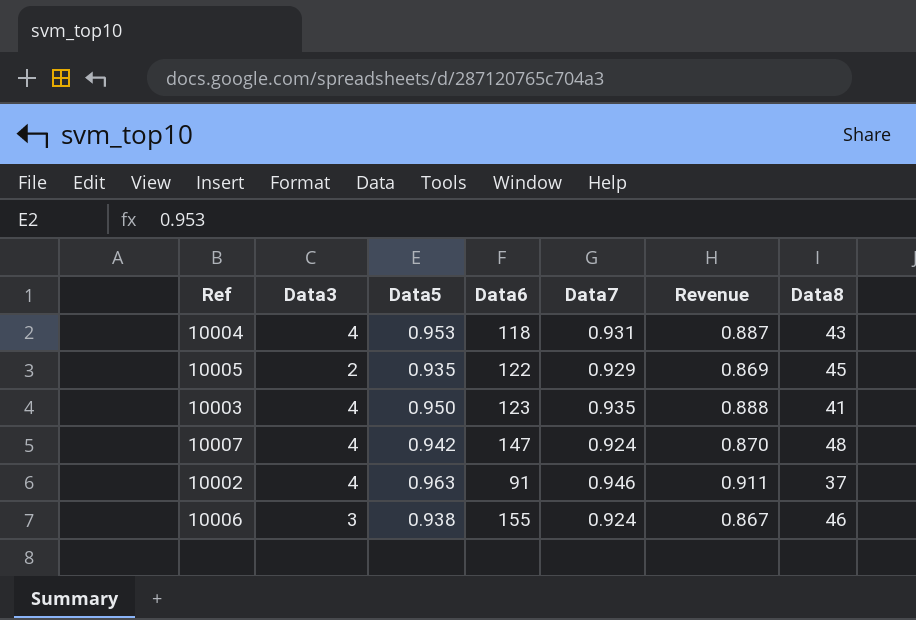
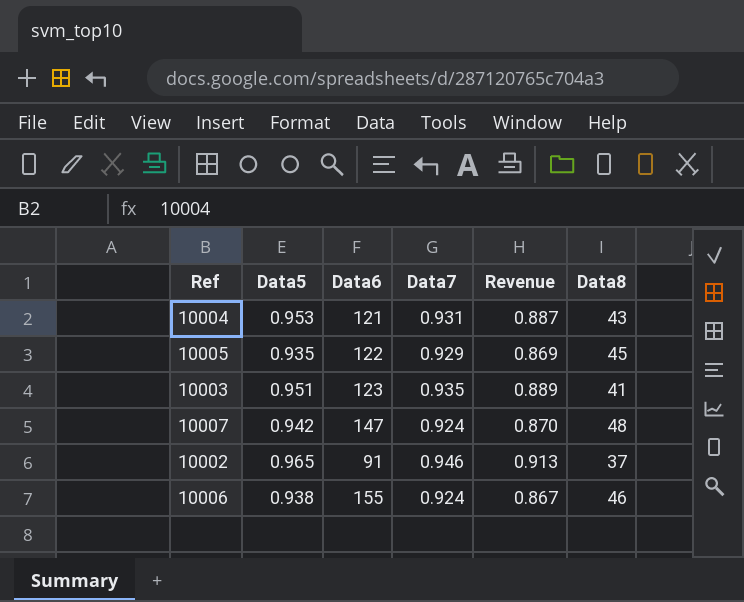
column Data3 | position: 2 -> none
10004 | Data6: 118 -> 121
10003 | Data5: 0.950 -> 0.951
10003 | Revenue: 0.888 -> 0.889
10002 | Data5: 0.963 -> 0.965
10002 | Revenue: 0.911 -> 0.913

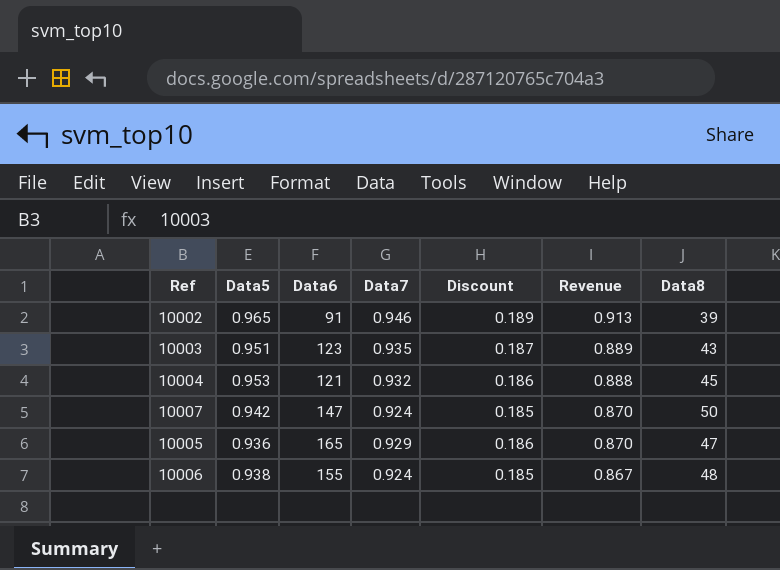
row order: none -> Revenue descending
column Discount | formula: none -> [Data7] * 0.2
10002 | Data8: 37 -> 39
10003 | Data8: 41 -> 43
10004 | Data7: 0.931 -> 0.932
10004 | Revenue: 0.887 -> 0.888
10004 | Data8: 43 -> 45
10007 | Data8: 48 -> 50
10005 | Data5: 0.935 -> 0.936
10005 | Data6: 122 -> 165
10005 | Revenue: 0.869 -> 0.870
10005 | Data8: 45 -> 47
10006 | Data8: 46 -> 48

